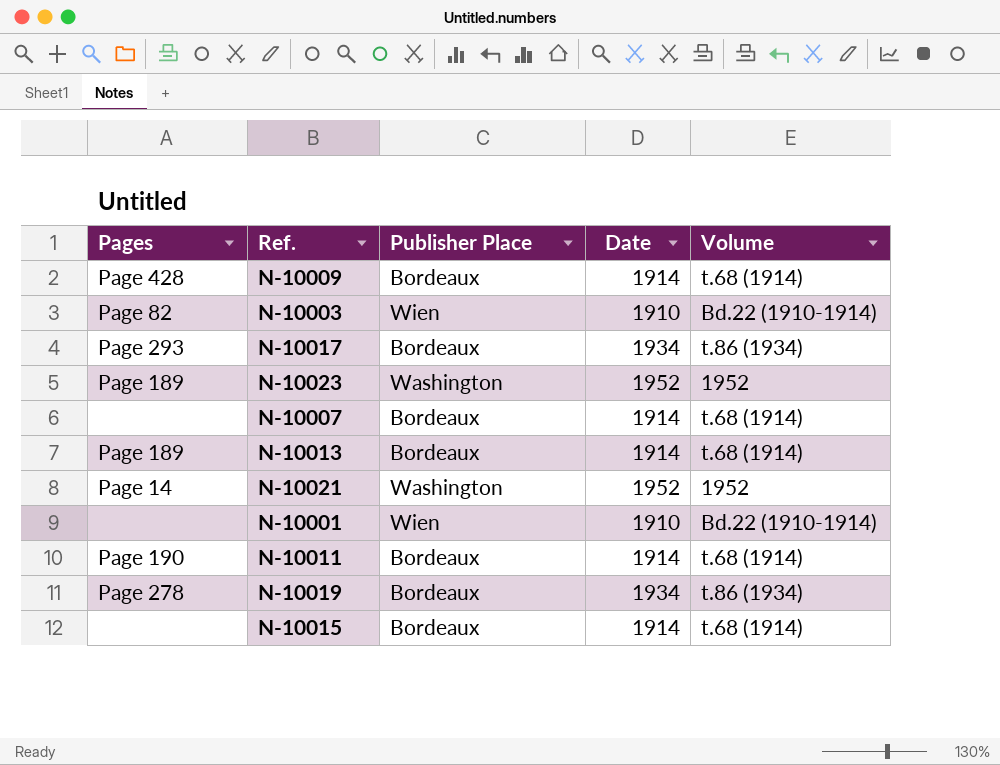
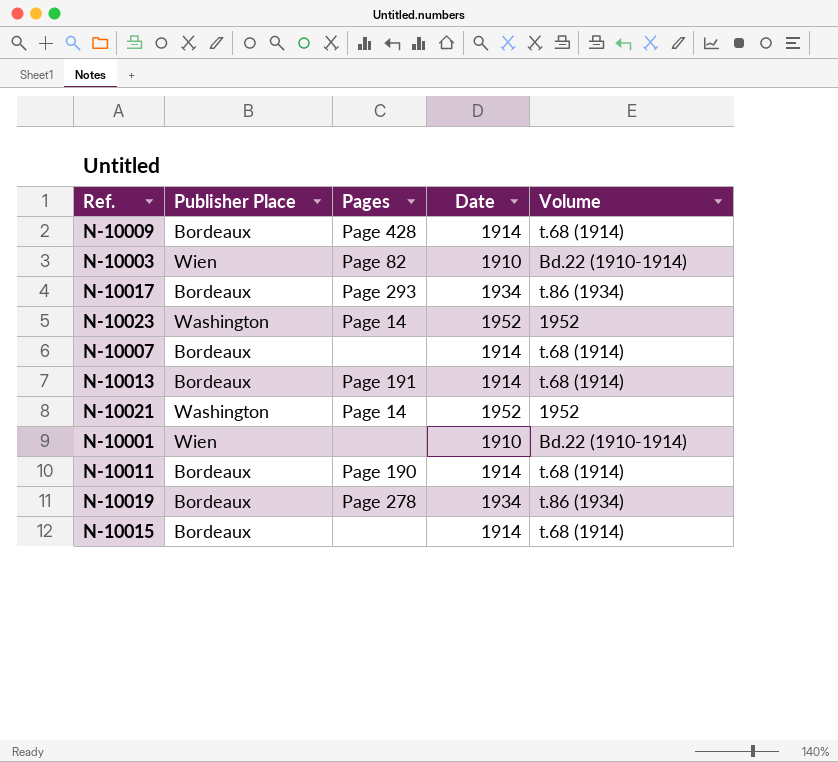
column Pages | position: 1 -> 3
N-10023 | Pages: Page 189 -> Page 14
N-10013 | Pages: Page 189 -> Page 191

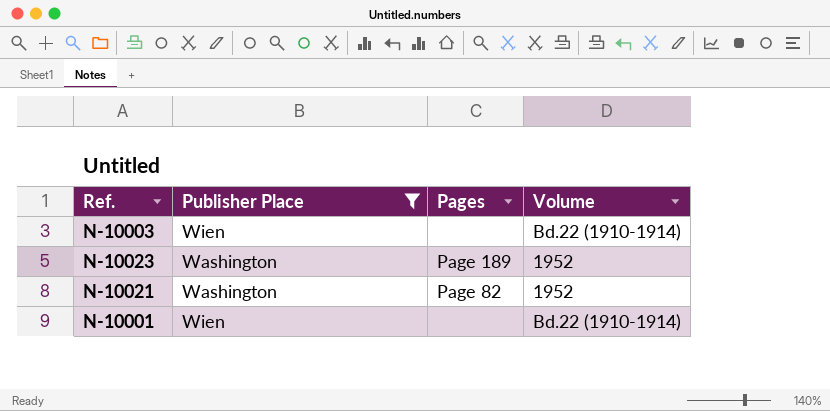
filter: none -> Publisher Place != Bordeaux
column Date | position: 4 -> none
N-10003 | Pages: Page 82 -> none
N-10023 | Pages: Page 14 -> Page 189
N-10021 | Pages: Page 14 -> Page 82

